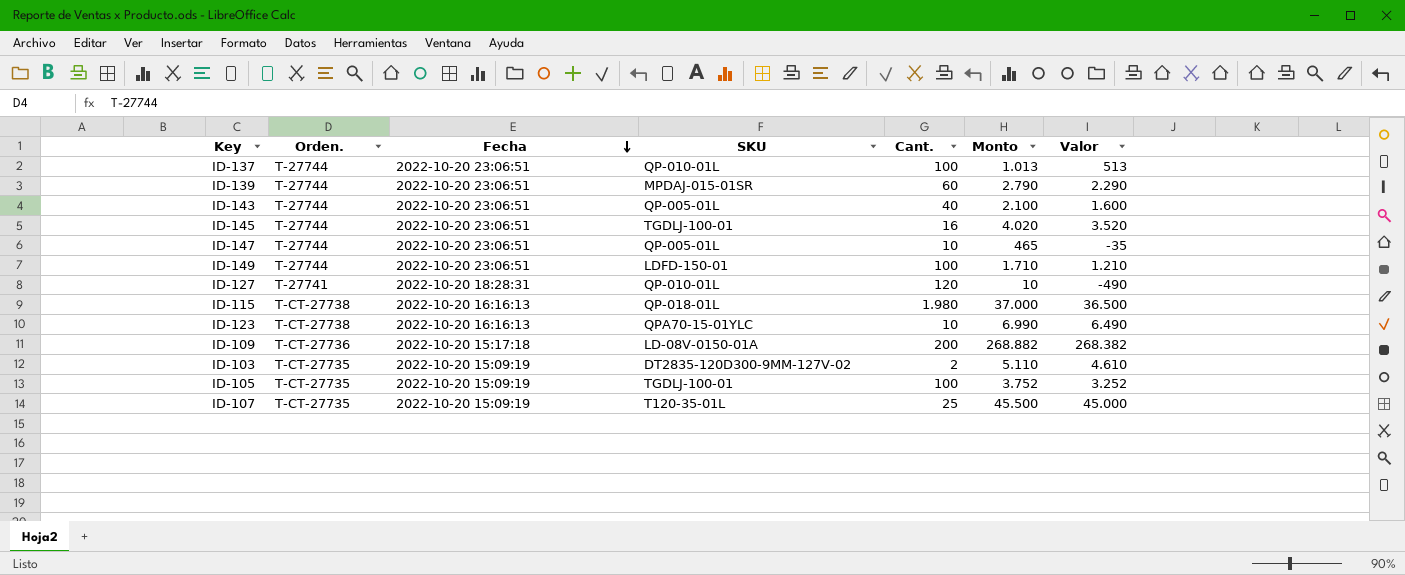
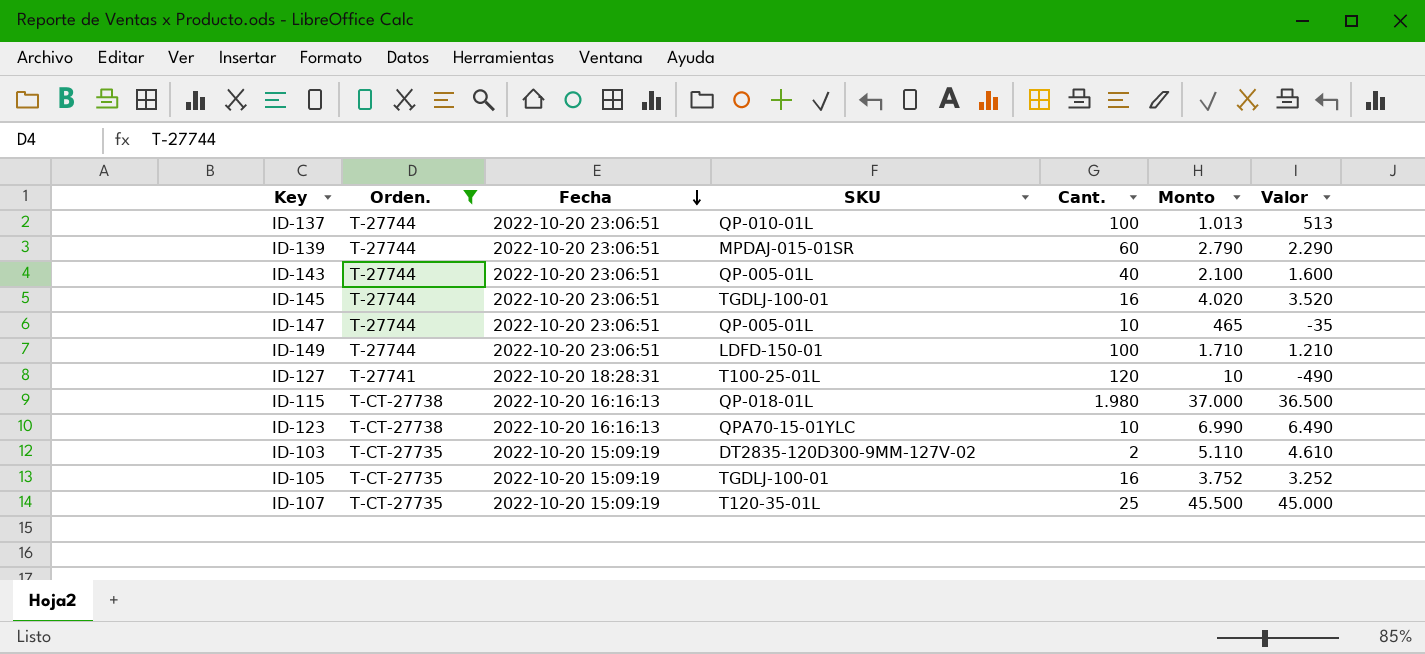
filter: none -> Orden. != T-CT-27736
ID-127 | SKU: QP-010-01L -> T100-25-01L
ID-105 | Cant.: 100 -> 16

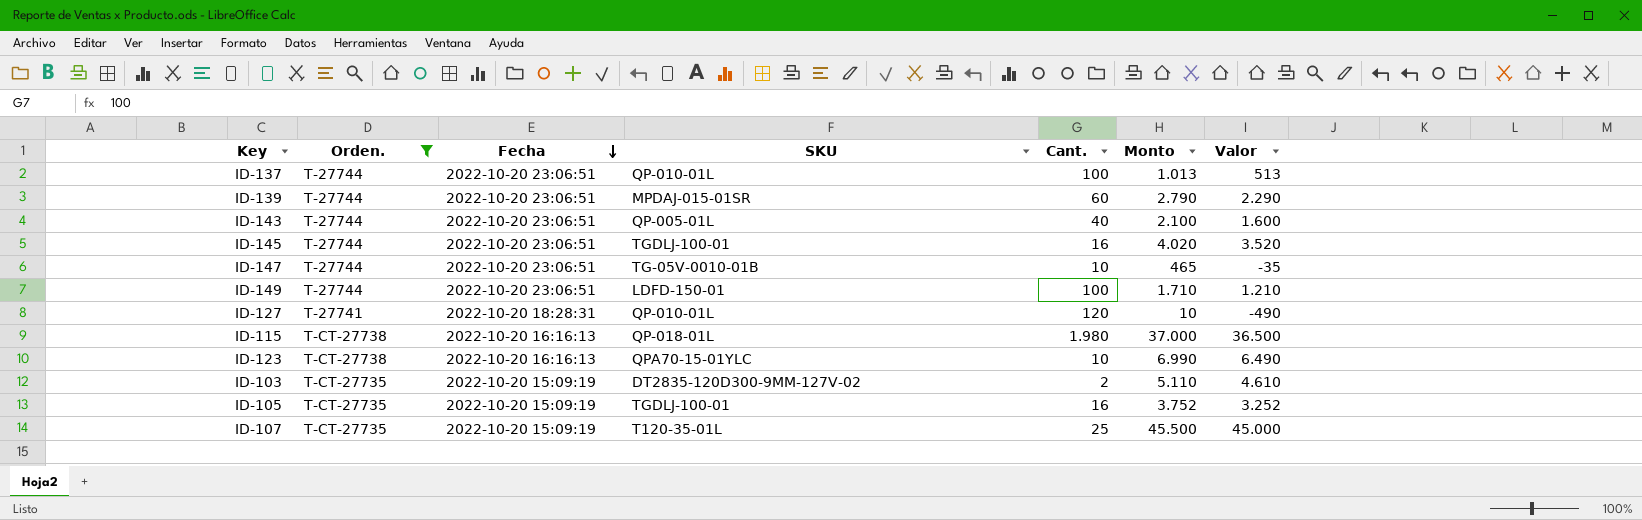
ID-147 | SKU: QP-005-01L -> TG-05V-0010-01B
ID-127 | SKU: T100-25-01L -> QP-010-01L

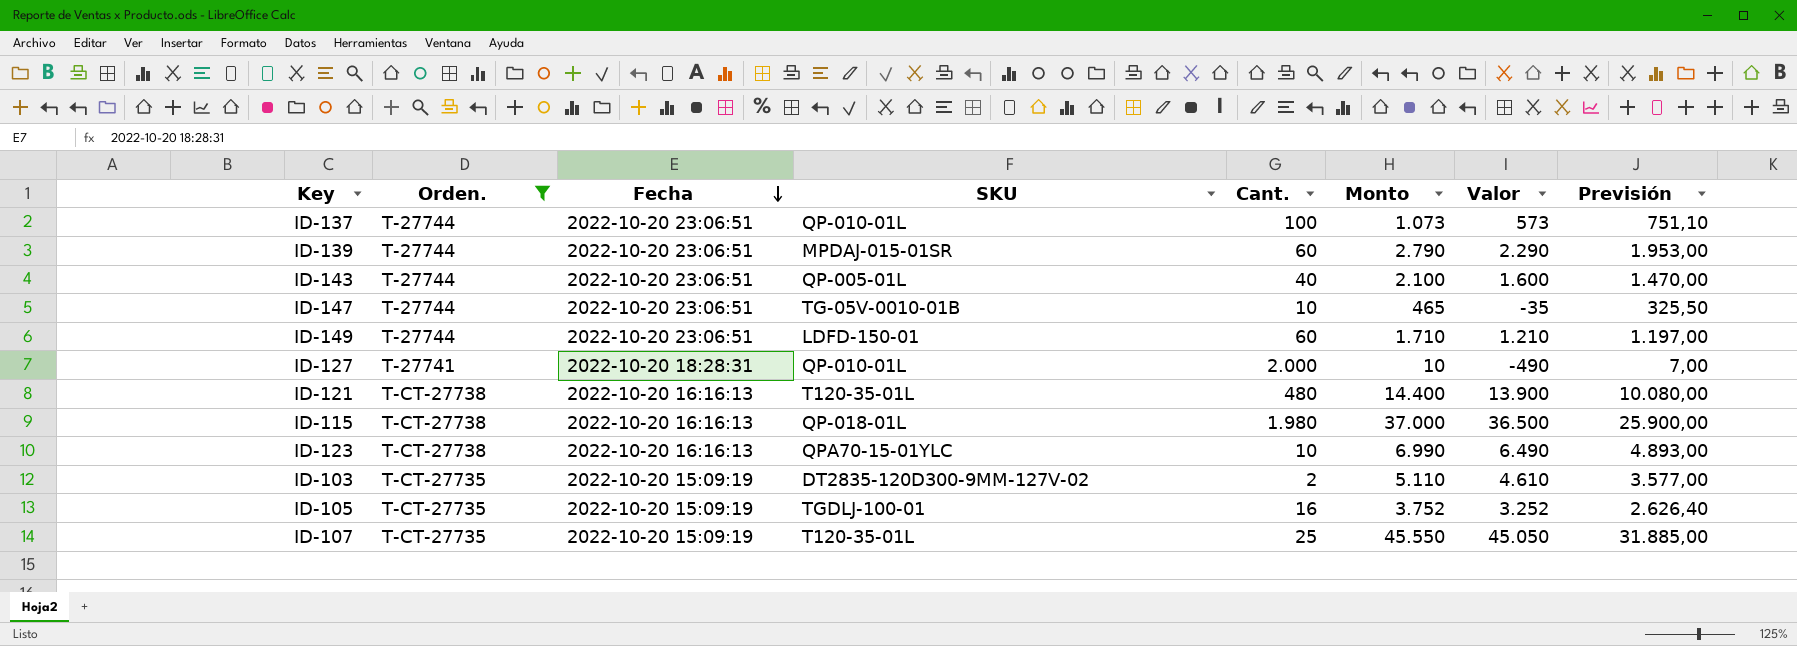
column Previsión | formula: none -> [Monto] * 0,7
row ID-145: T-27744 | 2022-10-20 23:06:51 | TGDLJ-100-01 | 16 | 4.020 | 3.520 -> none
ID-137 | Monto: 1.013 -> 1.073
ID-137 | Valor: 513 -> 573
ID-149 | Cant.: 100 -> 60
ID-127 | Cant.: 120 -> 2.000
row ID-121: none -> T-CT-27738 | 2022-10-20 16:16:13 | T120-35-01L | 480 | 14.400 | 13.900 | 10.080,00
ID-107 | Monto: 45.500 -> 45.550
ID-107 | Valor: 45.000 -> 45.050

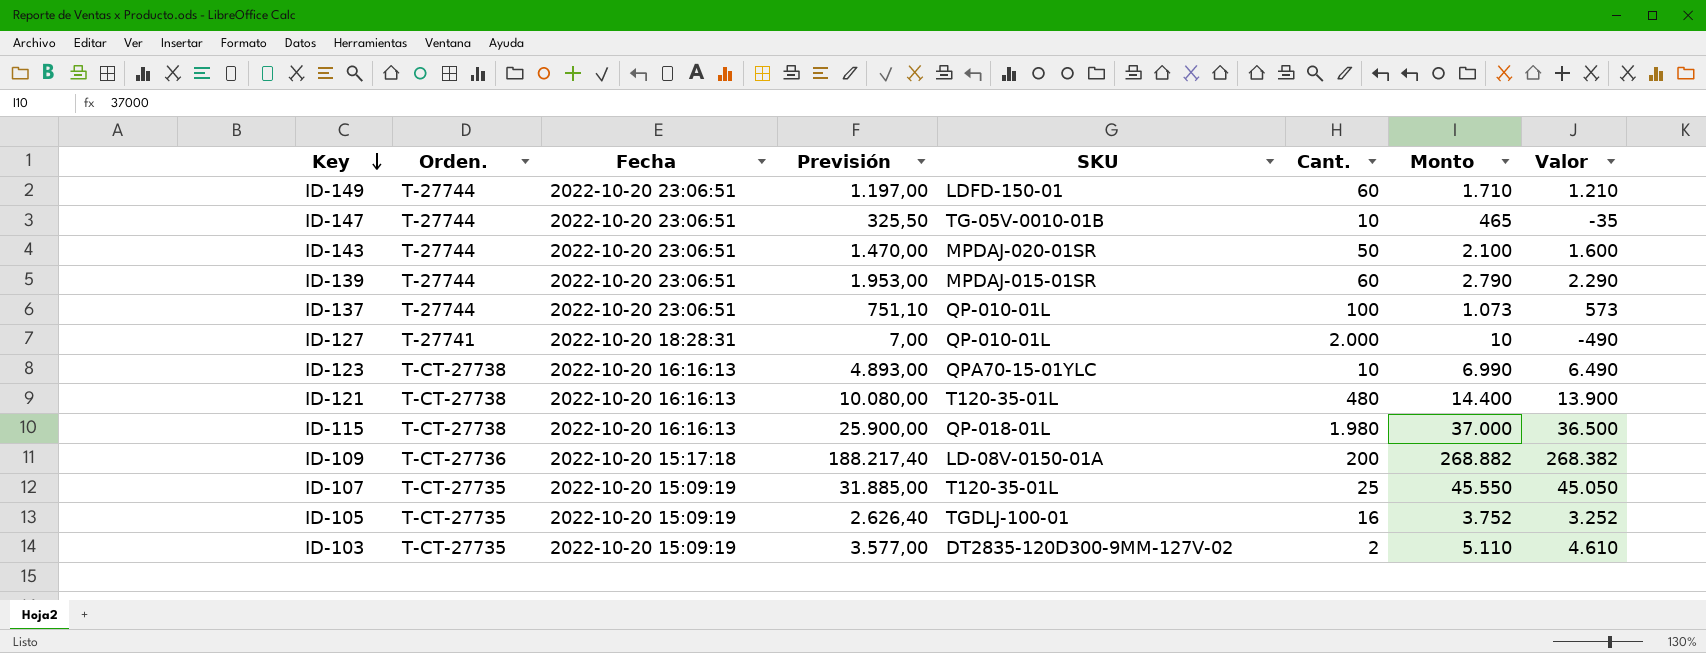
filter: Orden. != T-CT-27736 -> none
row order: Fecha descending -> Key descending
column Previsión | position: 8 -> 4
ID-143 | SKU: QP-005-01L -> MPDAJ-020-01SR
ID-143 | Cant.: 40 -> 50

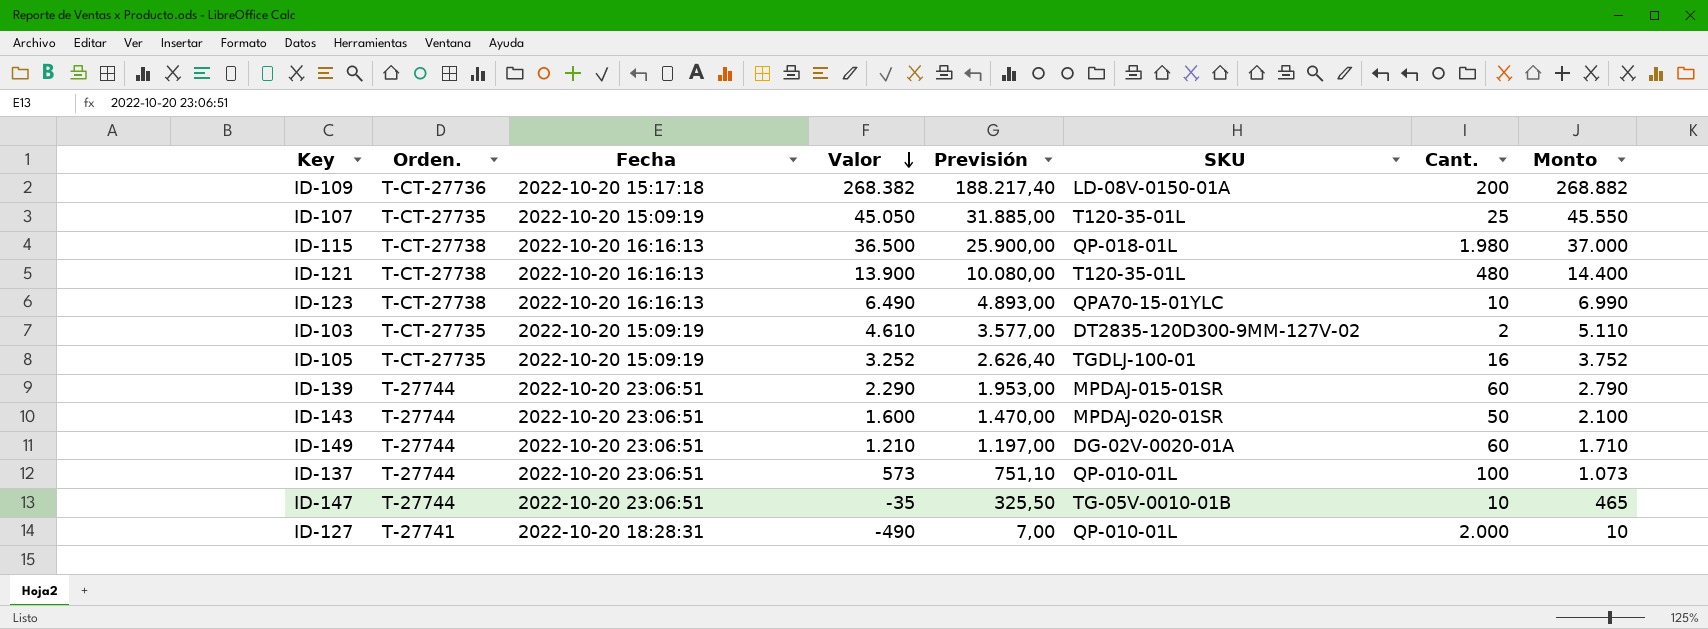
row order: Key descending -> Valor descending
column Valor | position: 8 -> 4
ID-149 | SKU: LDFD-150-01 -> DG-02V-0020-01A

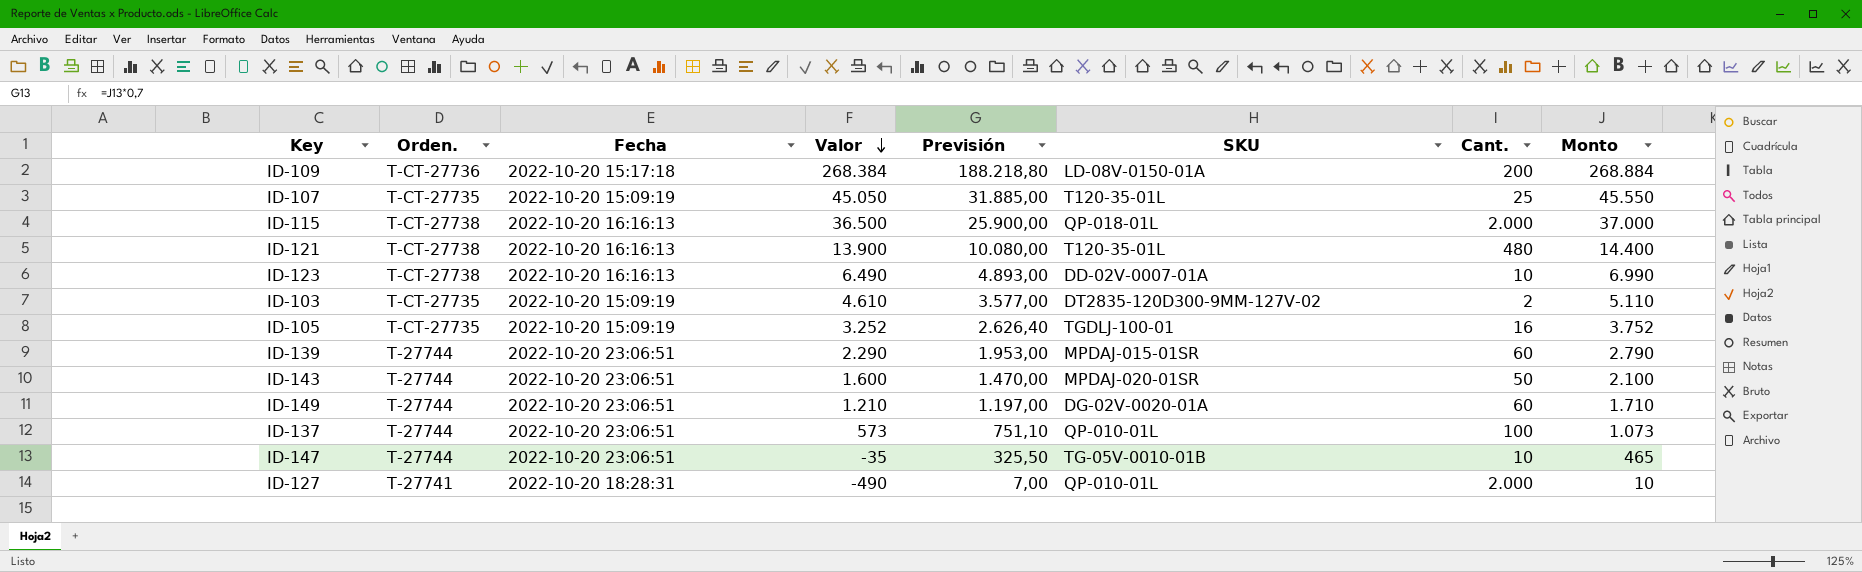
ID-109 | Valor: 268.382 -> 268.384
ID-109 | Previsión: 188.217,40 -> 188.218,80
ID-109 | Monto: 268.882 -> 268.884
ID-115 | Cant.: 1.980 -> 2.000
ID-123 | SKU: QPA70-15-01YLC -> DD-02V-0007-01A

